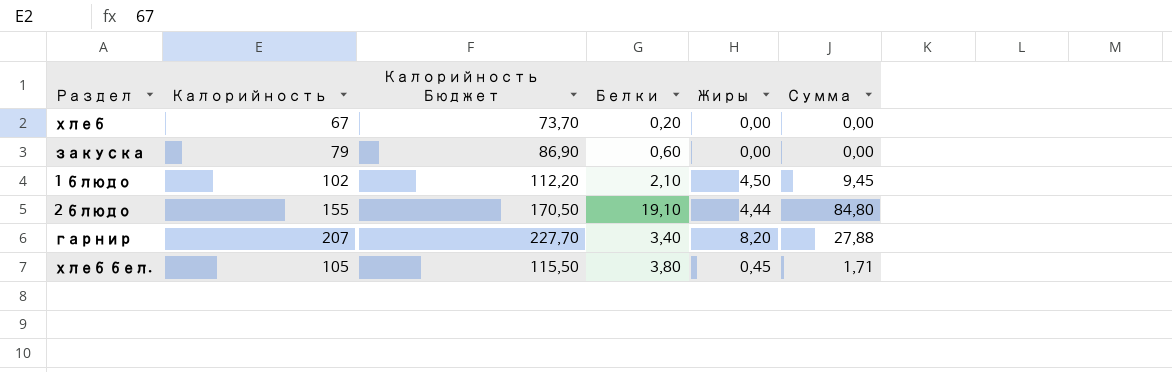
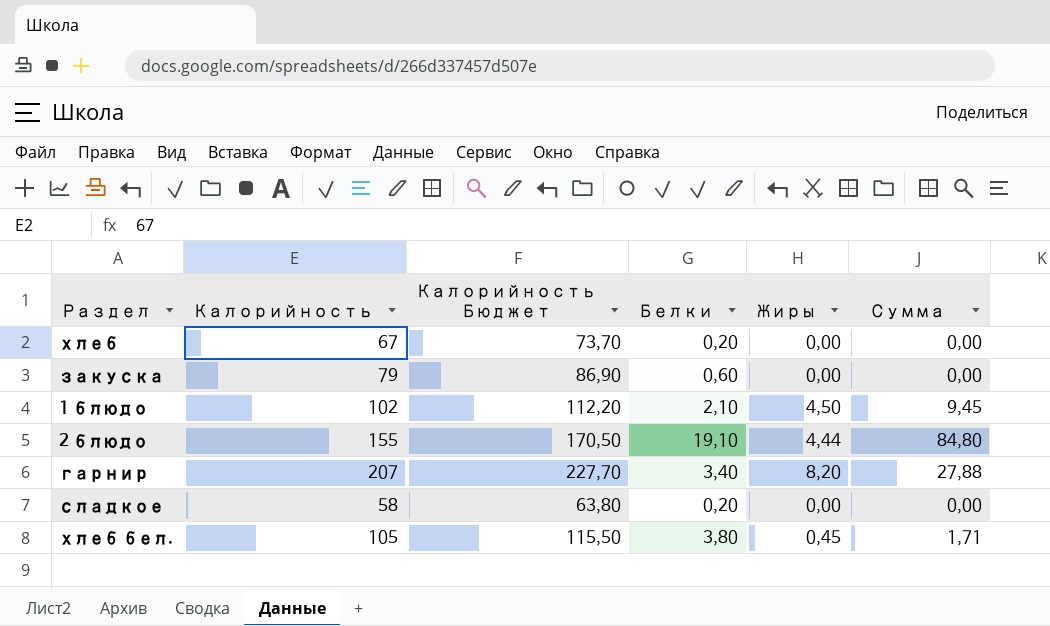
row сладкое: none -> 58 | 63,80 | 0,20 | 0,00 | 0,00

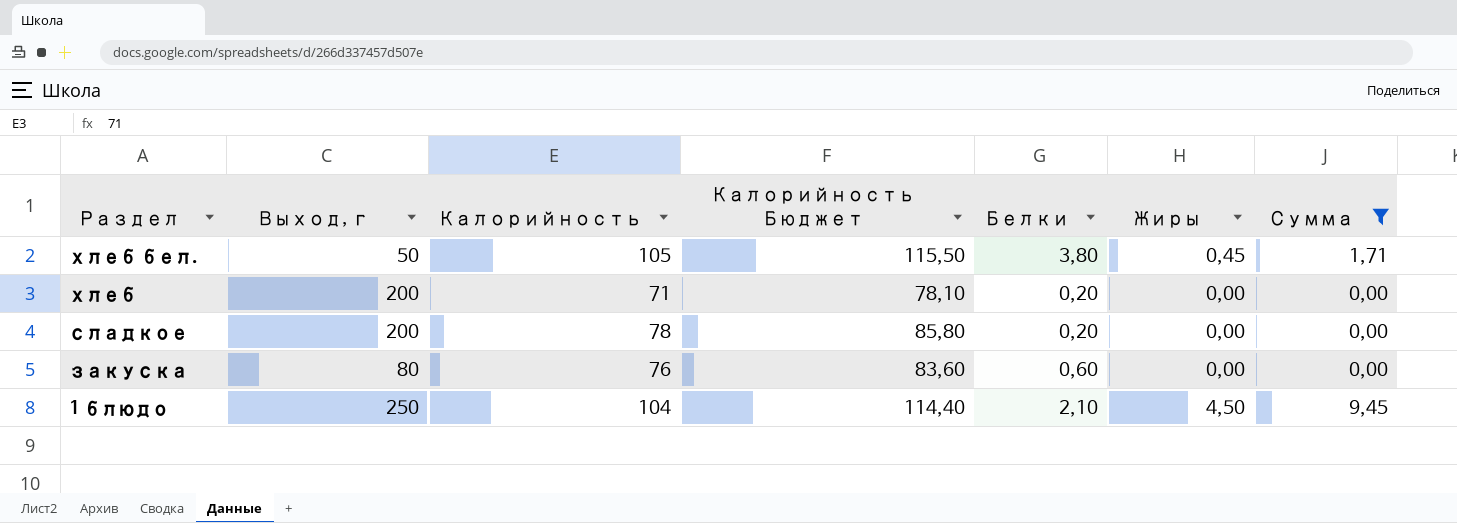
filter: none -> Сумма <= 9,45
row order: none -> Раздел descending
column Выход, г | position: none -> 2
хлеб | Калорийность: 67 -> 71
хлеб | Калорийность Бюджет: 73,70 -> 78,10
сладкое | Калорийность: 58 -> 78
сладкое | Калорийность Бюджет: 63,80 -> 85,80
закуска | Калорийность: 79 -> 76
закуска | Калорийность Бюджет: 86,90 -> 83,60
1 блюдо | Калорийность: 102 -> 104
1 блюдо | Калорийность Бюджет: 112,20 -> 114,40

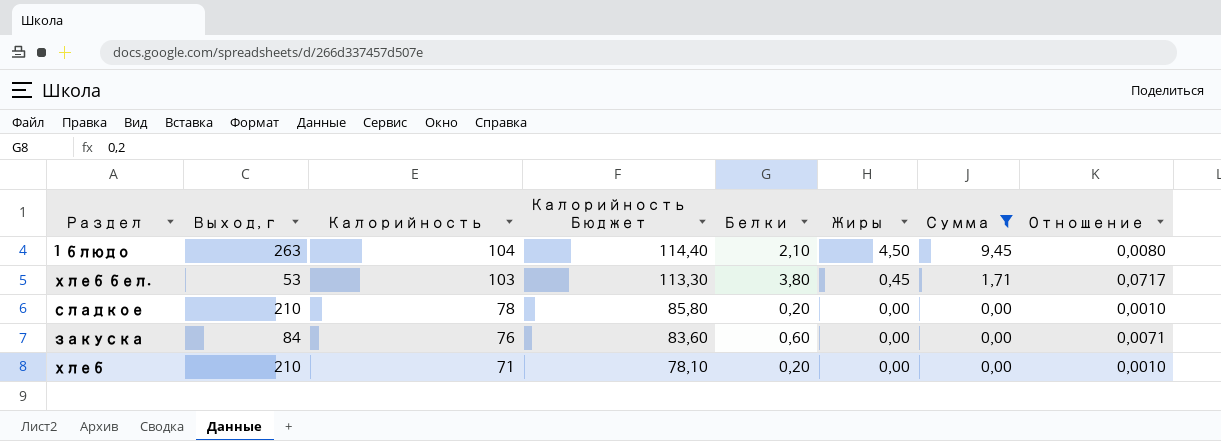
row order: Раздел descending -> Калорийность descending
column Отношение | formula: none -> [Белки] / [Выход, г]
1 блюдо | Выход, г: 250 -> 263
хлеб бел. | Выход, г: 50 -> 53
хлеб бел. | Калорийность: 105 -> 103
хлеб бел. | Калорийность Бюджет: 115,50 -> 113,30
сладкое | Выход, г: 200 -> 210
закуска | Выход, г: 80 -> 84
хлеб | Выход, г: 200 -> 210

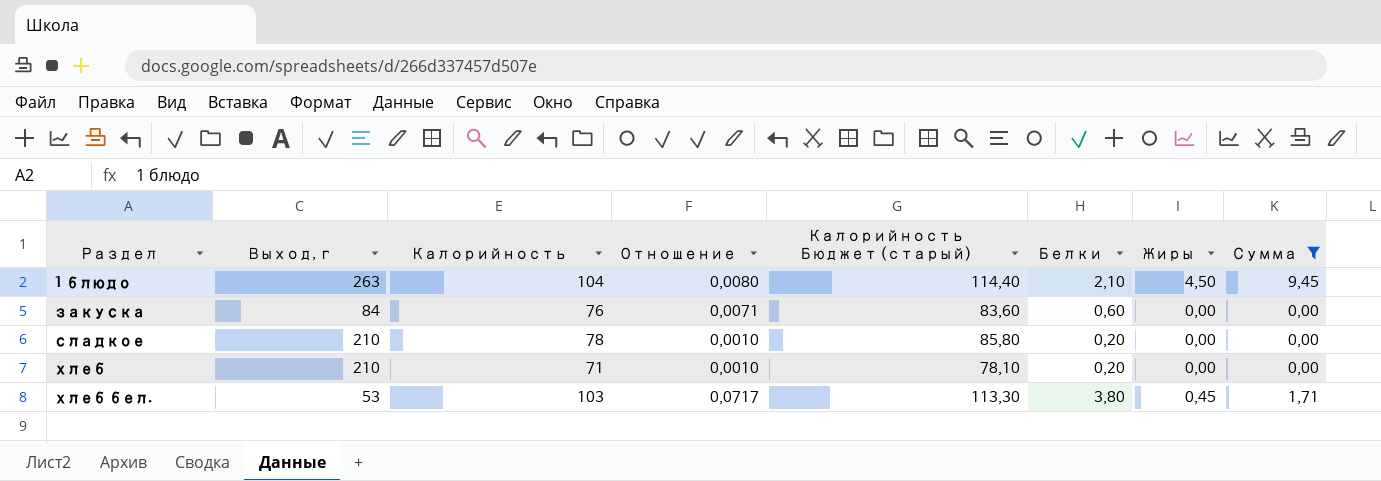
row order: Калорийность descending -> Раздел ascending
column Отношение | position: 8 -> 4
column name: Калорийность Бюджет -> Калорийность Бюджет (старый)

